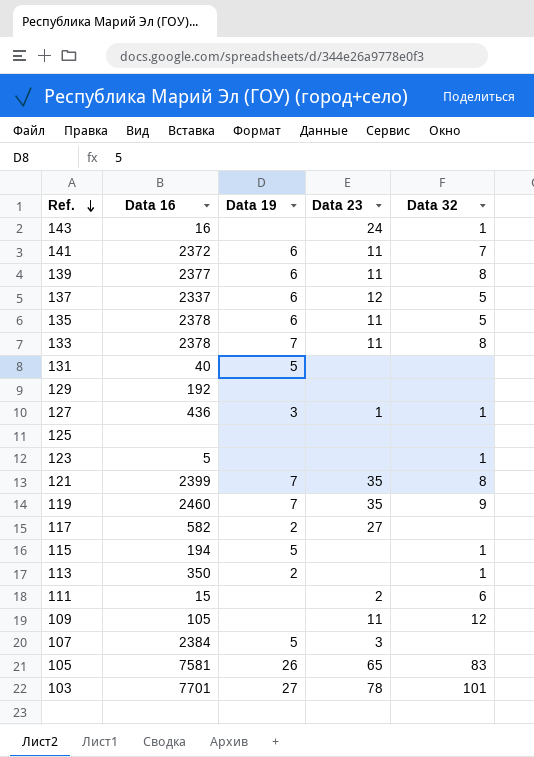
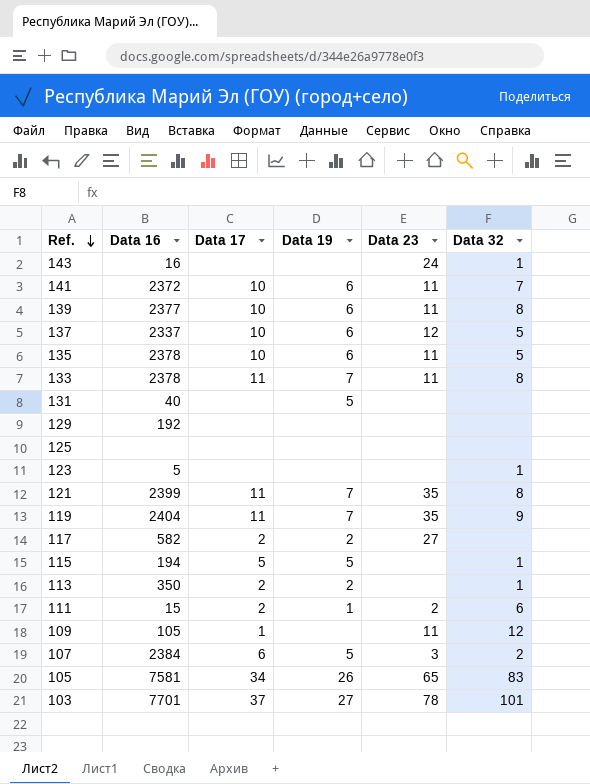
column Data 17 | position: none -> 3
row 127: 436 | 3 | 1 | 1 -> none
119 | Data 16: 2460 -> 2404
111 | Data 19: none -> 1
107 | Data 32: none -> 2

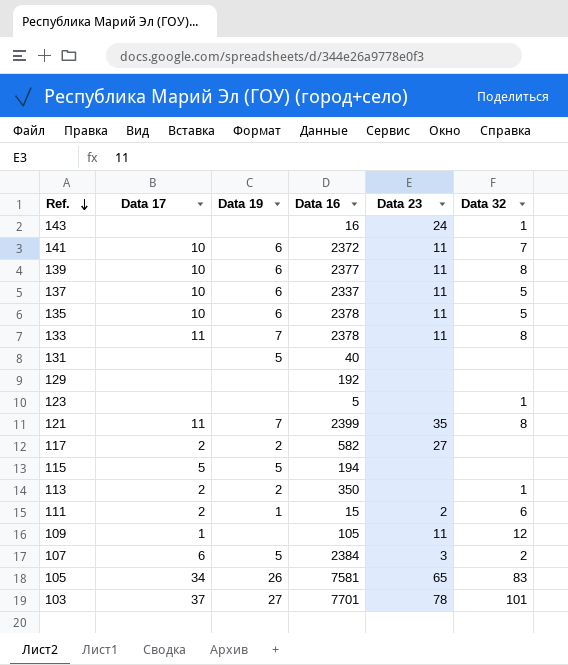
column Data 16 | position: 2 -> 4
row 125: none | none | none | none | none -> none
row 119: 2404 | 11 | 7 | 35 | 9 -> none
137 | Data 23: 12 -> 11
115 | Data 32: 1 -> none

